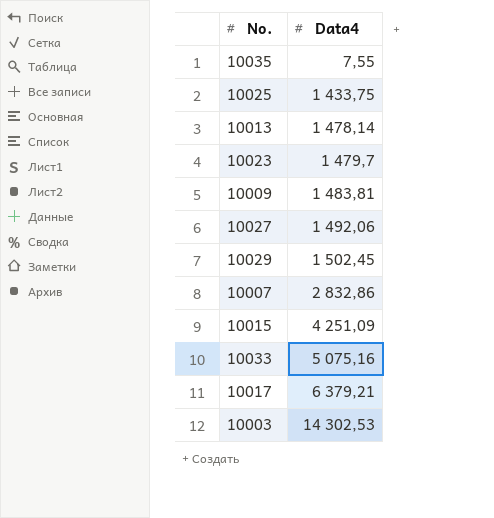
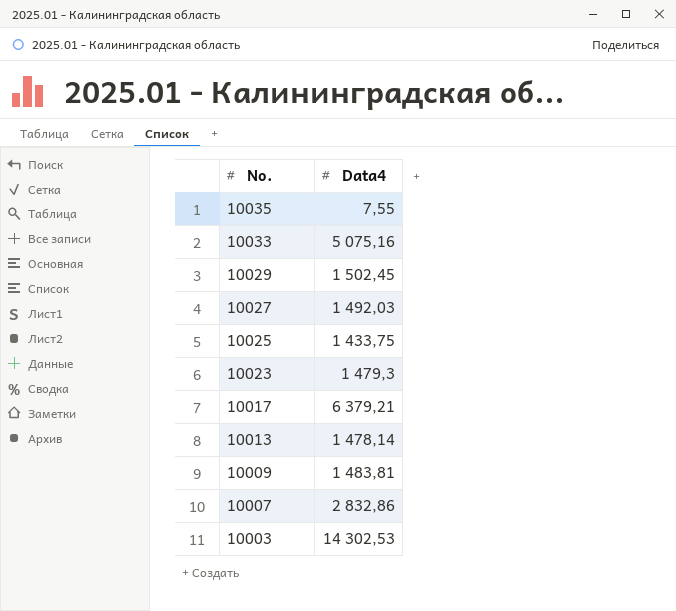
row order: Data4 ascending -> No. descending
row 10015: 4 251,09 -> none
10027 | Data4: 1 492,06 -> 1 492,03
10023 | Data4: 1 479,7 -> 1 479,3

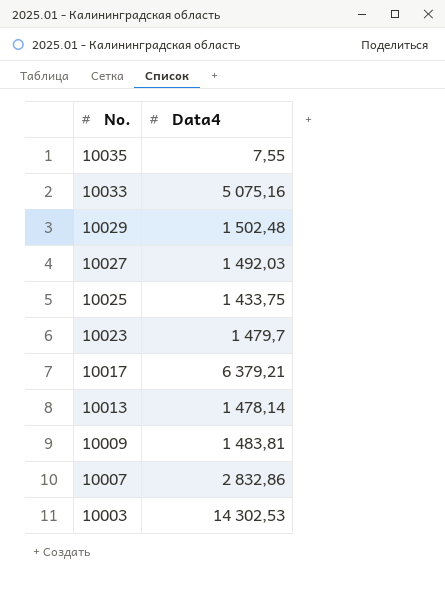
10029 | Data4: 1 502,45 -> 1 502,48
10023 | Data4: 1 479,3 -> 1 479,7

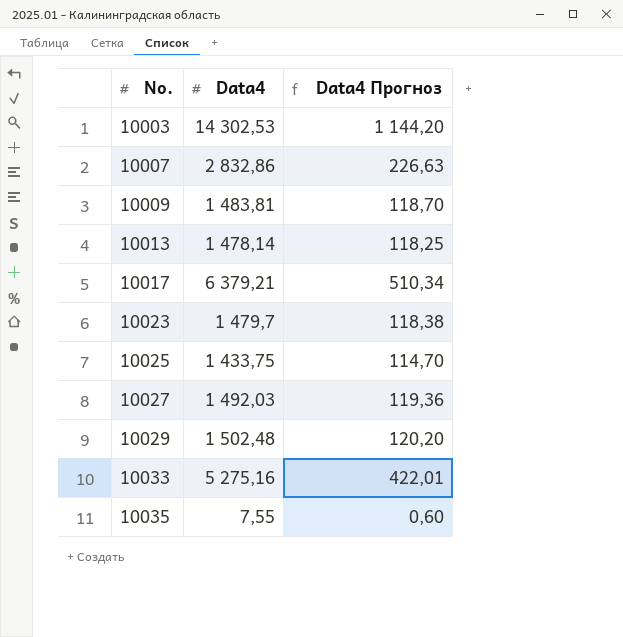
row order: No. descending -> No. ascending
column Data4 Прогноз | formula: none -> [Data4] * 0,08
10033 | Data4: 5 075,16 -> 5 275,16

